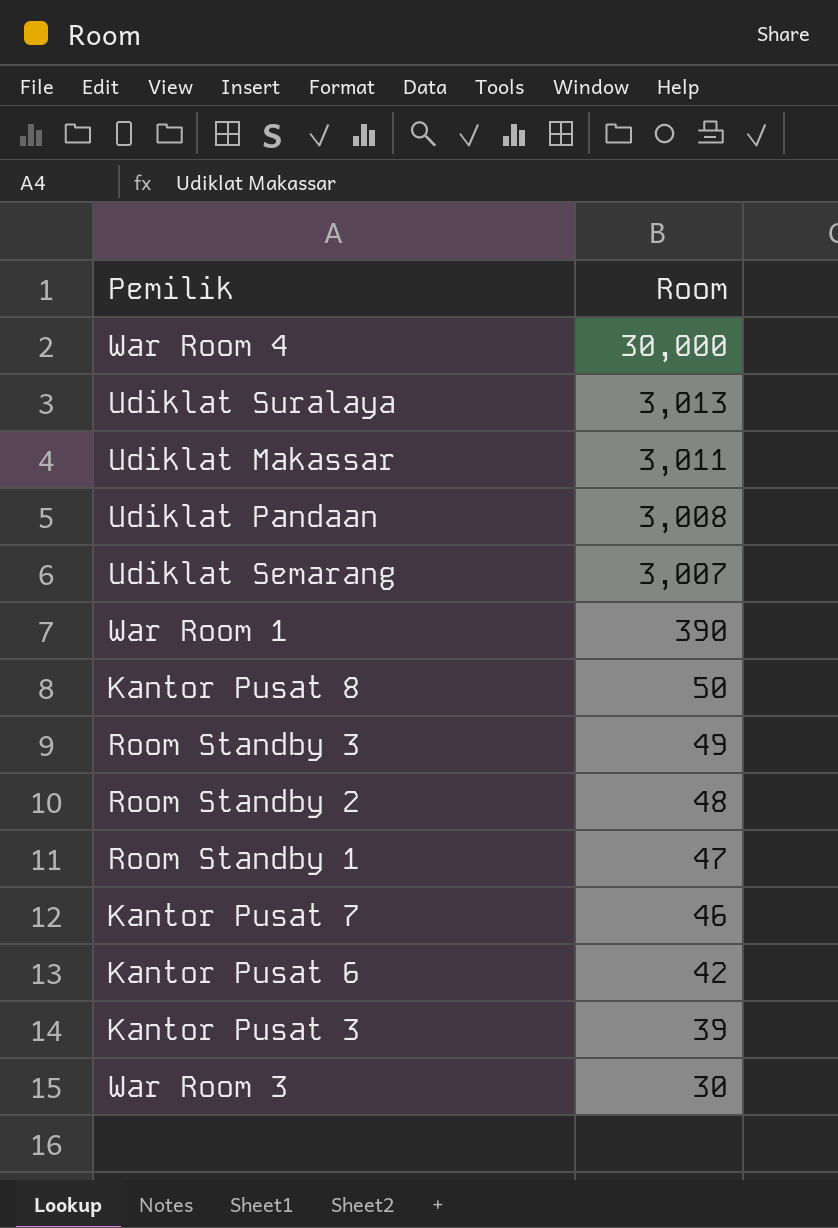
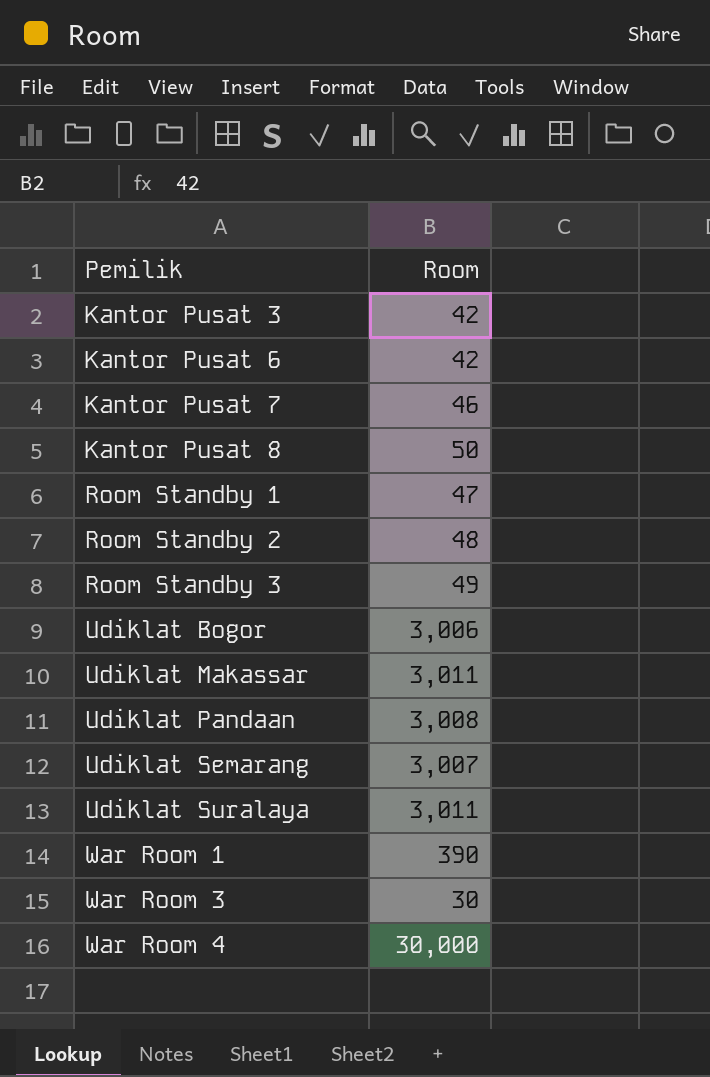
row order: Room descending -> Pemilik ascending
Kantor Pusat 3 | Room: 39 -> 42
row Udiklat Bogor: none -> 3,006
Udiklat Suralaya | Room: 3,013 -> 3,011

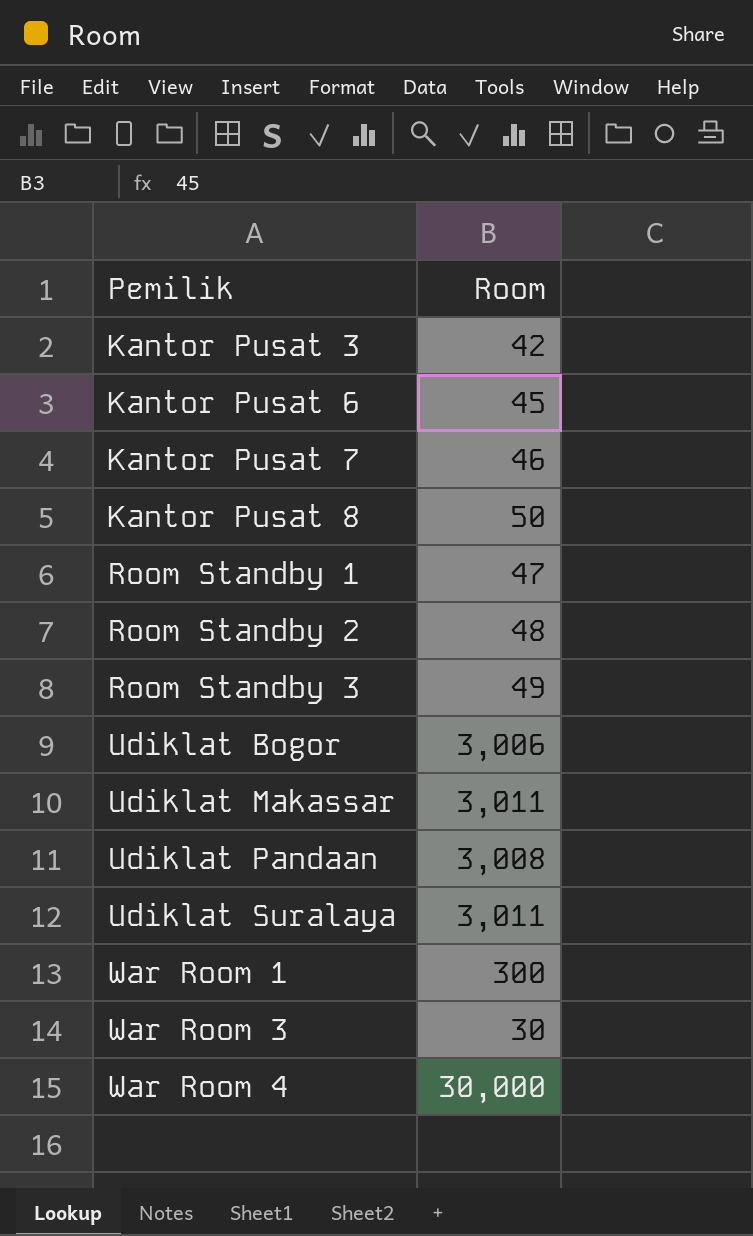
row Udiklat Semarang: 3,007 -> none
Kantor Pusat 6 | Room: 42 -> 45
War Room 1 | Room: 390 -> 300

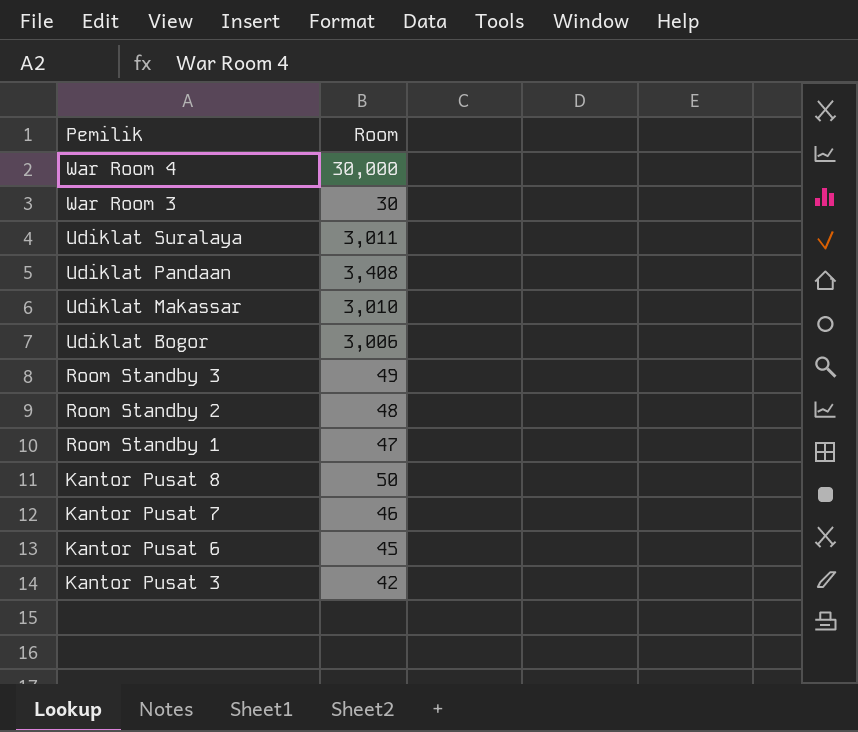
row order: Pemilik ascending -> Pemilik descending
row War Room 1: 300 -> none
Udiklat Pandaan | Room: 3,008 -> 3,408
Udiklat Makassar | Room: 3,011 -> 3,010

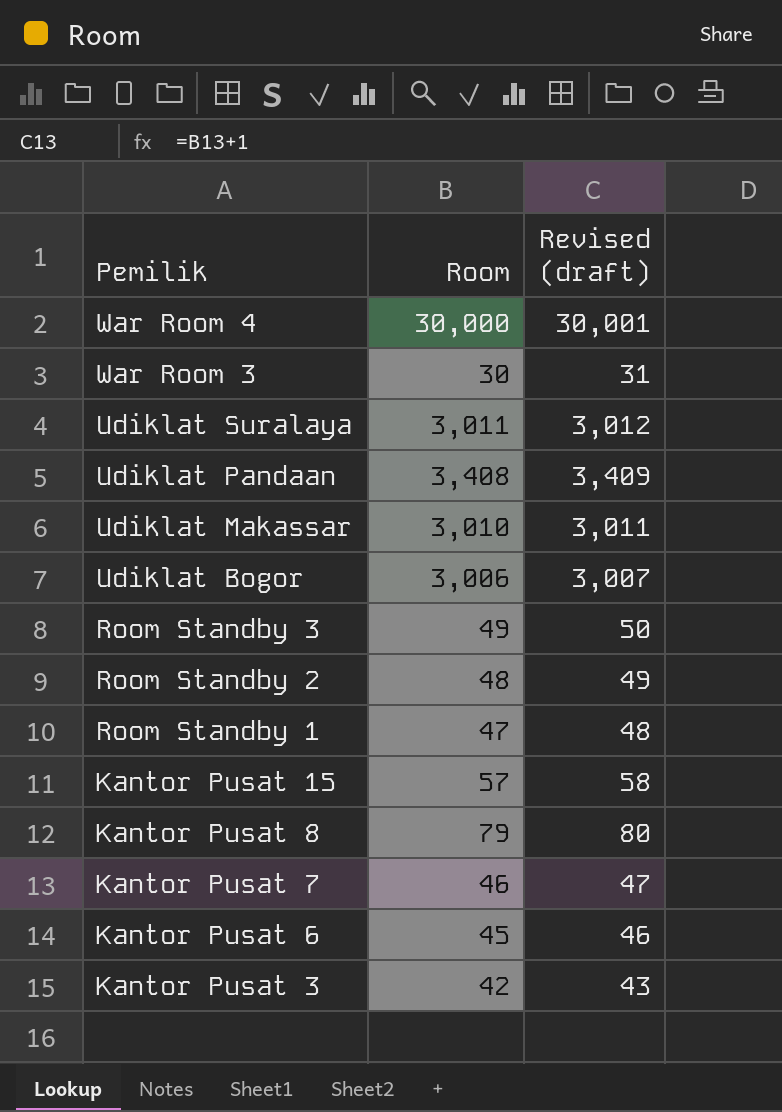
column Revised (draft) | formula: none -> [Room] + 1
row Kantor Pusat 15: none -> 57 | 58
Kantor Pusat 8 | Room: 50 -> 79

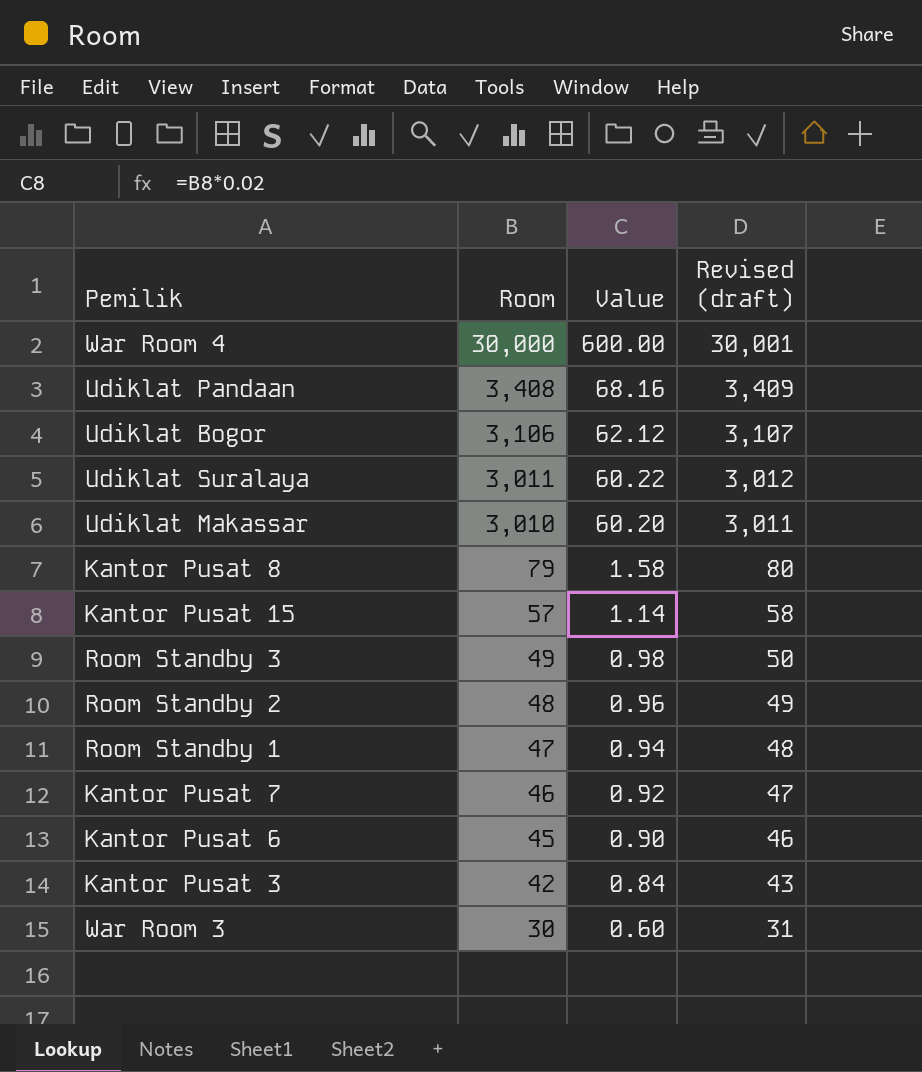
row order: Pemilik descending -> Room descending
column Value | formula: none -> [Room] * 0.02
Udiklat Bogor | Room: 3,006 -> 3,106
Udiklat Bogor | Revised (draft): 3,007 -> 3,107

